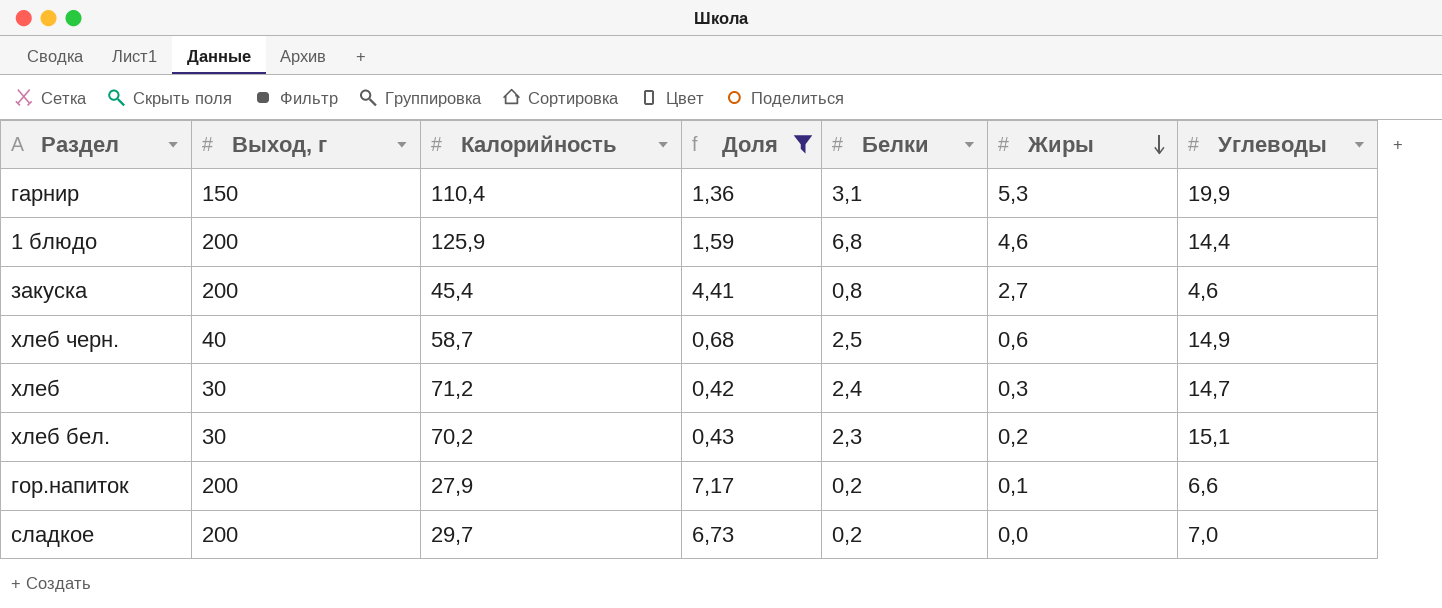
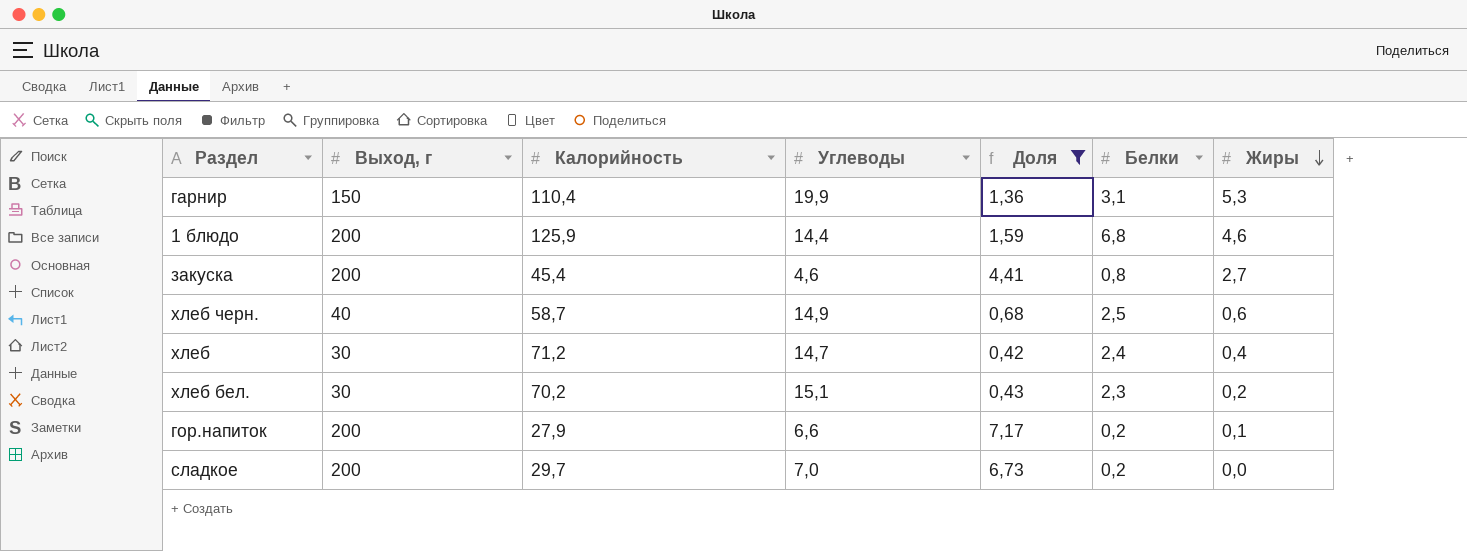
column Углеводы | position: 7 -> 4
хлеб | Жиры: 0,3 -> 0,4

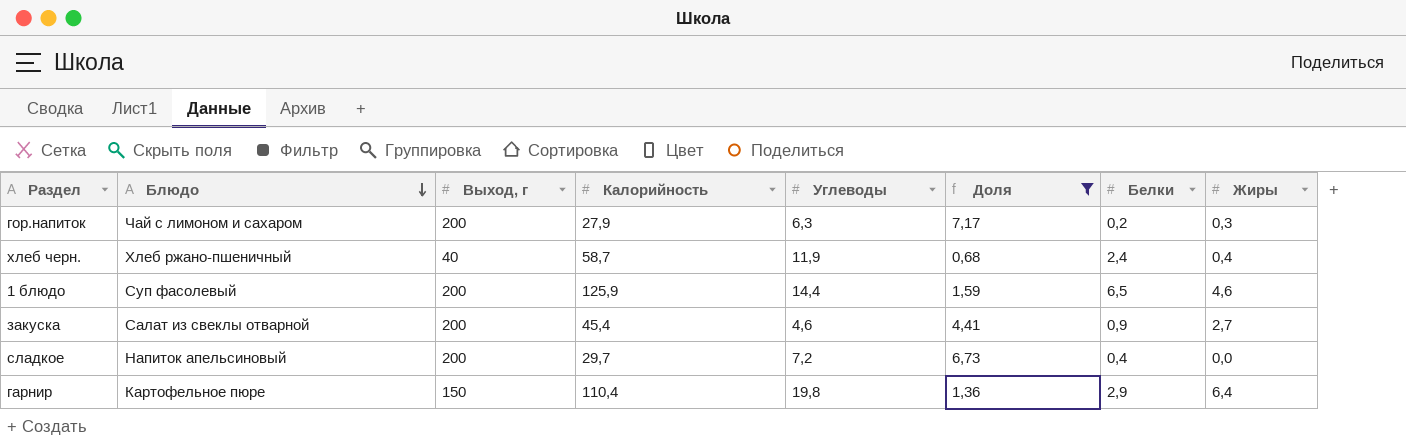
row order: Жиры descending -> Блюдо descending
column Блюдо | position: none -> 2
row хлеб: 30 | 71,2 | 14,7 | 0,42 | 2,4 | 0,4 -> none
row хлеб бел.: 30 | 70,2 | 15,1 | 0,43 | 2,3 | 0,2 -> none
гор.напиток | Углеводы: 6,6 -> 6,3
гор.напиток | Жиры: 0,1 -> 0,3
хлеб черн. | Углеводы: 14,9 -> 11,9
хлеб черн. | Белки: 2,5 -> 2,4
хлеб черн. | Жиры: 0,6 -> 0,4
1 блюдо | Белки: 6,8 -> 6,5
закуска | Белки: 0,8 -> 0,9
сладкое | Углеводы: 7,0 -> 7,2
сладкое | Белки: 0,2 -> 0,4
гарнир | Углеводы: 19,9 -> 19,8
гарнир | Белки: 3,1 -> 2,9
гарнир | Жиры: 5,3 -> 6,4

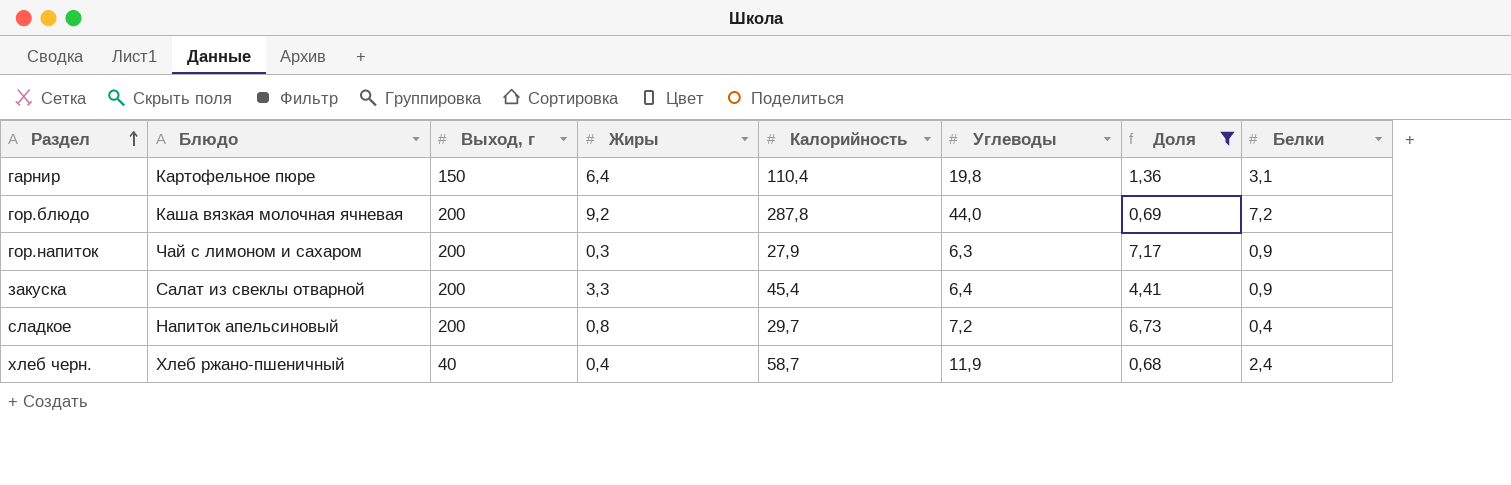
row order: Блюдо descending -> Раздел ascending
column Жиры | position: 8 -> 4
row 1 блюдо: Суп фасолевый | 200 | 125,9 | 14,4 | 1,59 | 6,5 | 4,6 -> none
гарнир | Белки: 2,9 -> 3,1
row гор.блюдо: none -> Каша вязкая молочная ячневая | 200 | 9,2 | 287,8 | 44,0 | 0,69 | 7,2
гор.напиток | Белки: 0,2 -> 0,9
закуска | Жиры: 2,7 -> 3,3
закуска | Углеводы: 4,6 -> 6,4
сладкое | Жиры: 0,0 -> 0,8

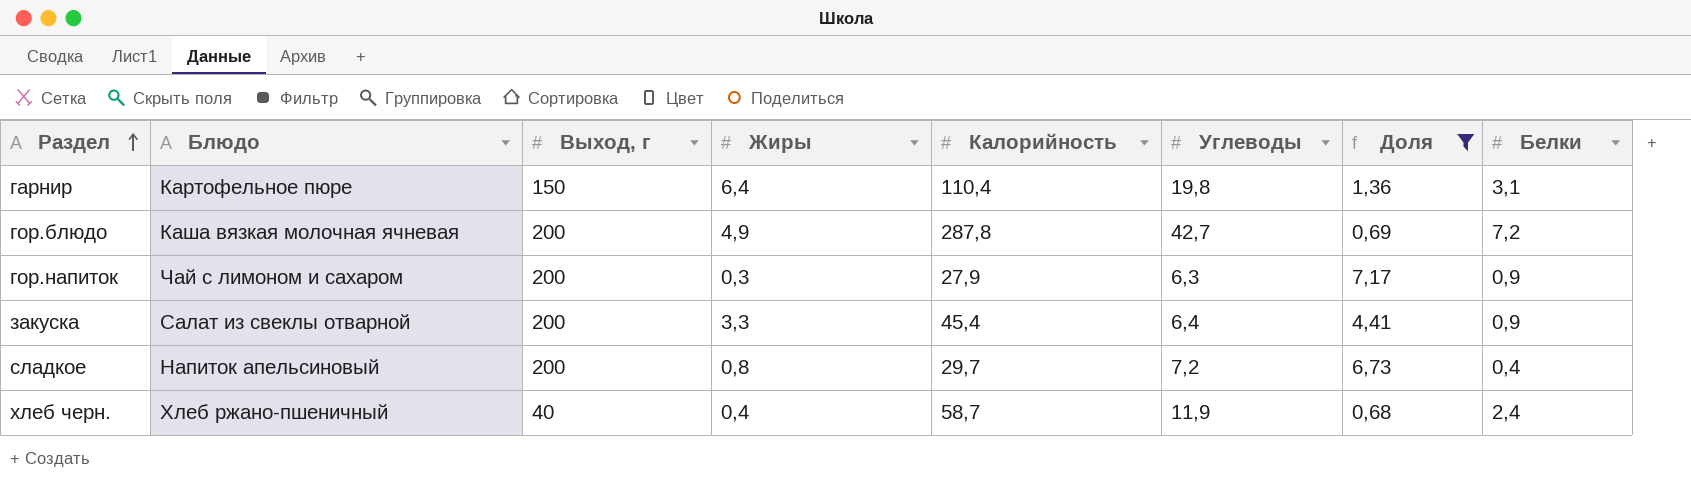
гор.блюдо | Жиры: 9,2 -> 4,9
гор.блюдо | Углеводы: 44,0 -> 42,7

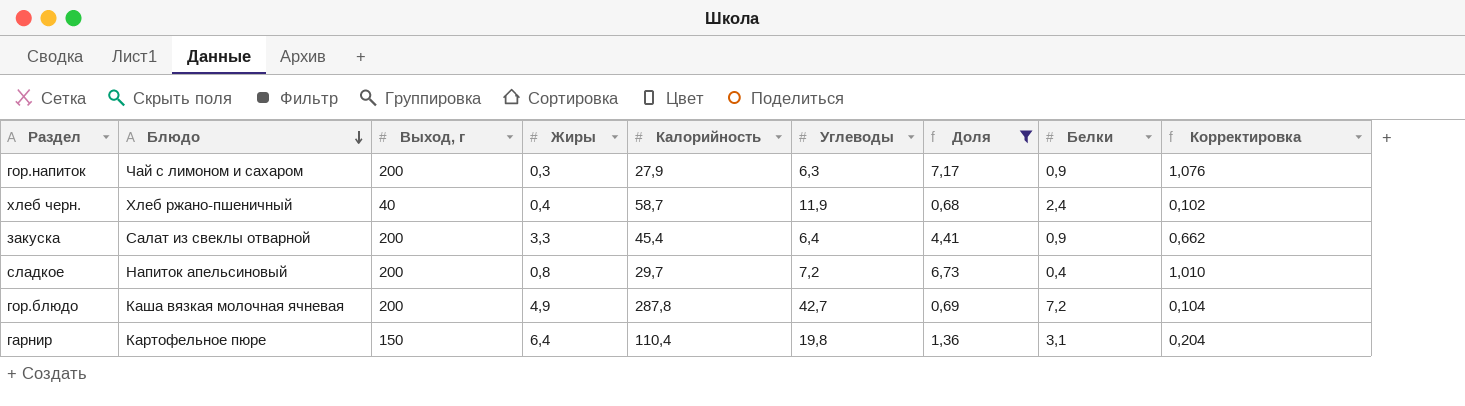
row order: Раздел ascending -> Блюдо descending
column Корректировка | formula: none -> [Доля] * 0,15

